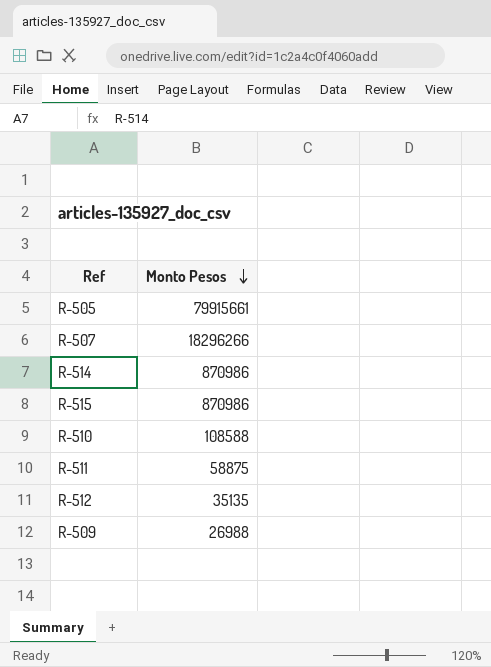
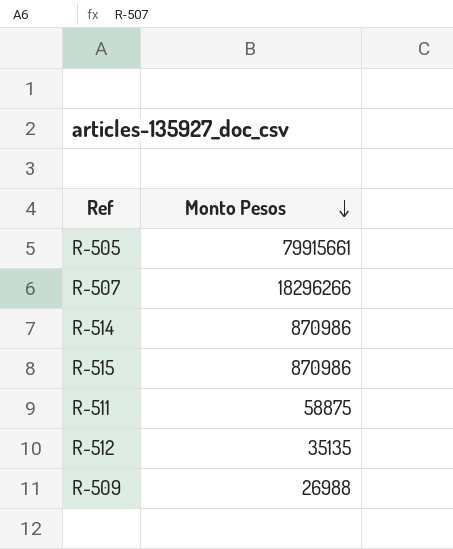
row R-510: 108588 -> none

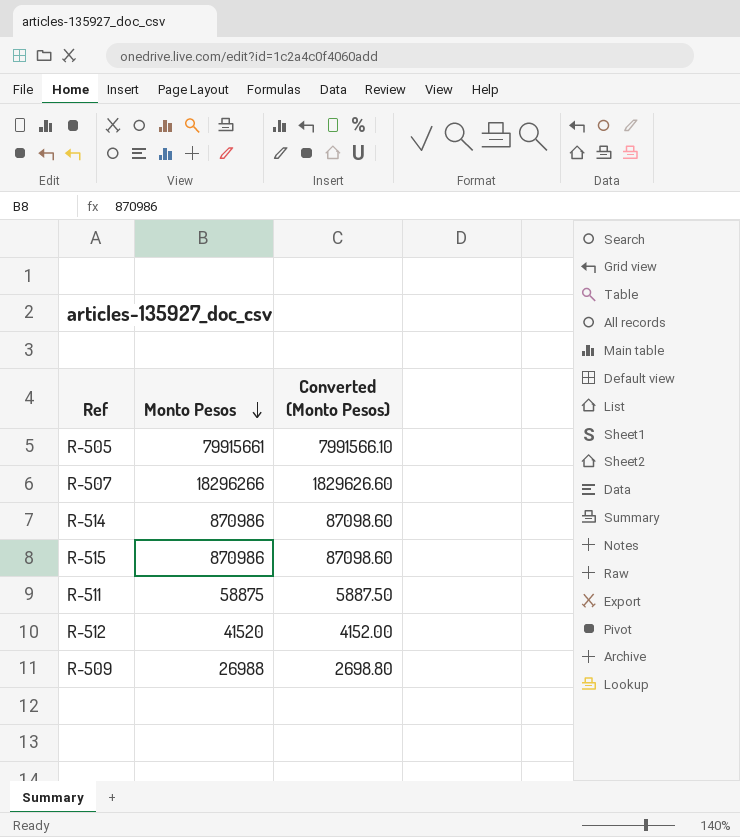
column Converted (Monto Pesos) | formula: none -> [Monto Pesos] * 0.1
R-512 | Monto Pesos: 35135 -> 41520

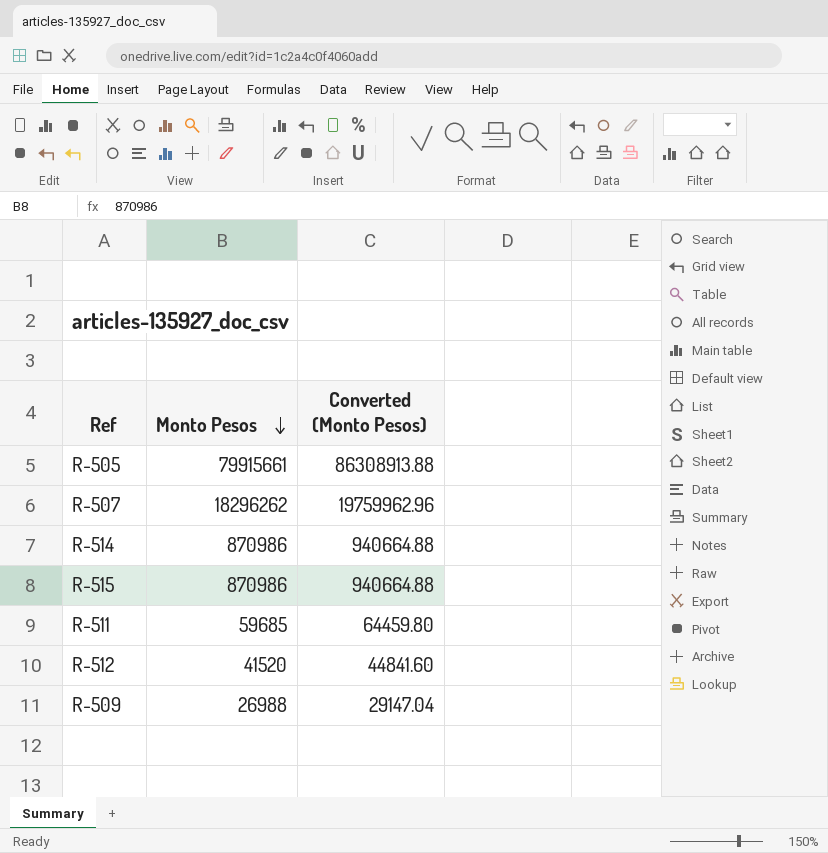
column Converted (Monto Pesos) | formula: [Monto Pesos] * 0.1 -> [Monto Pesos] * 1.08
R-507 | Monto Pesos: 18296266 -> 18296262
R-511 | Monto Pesos: 58875 -> 59685

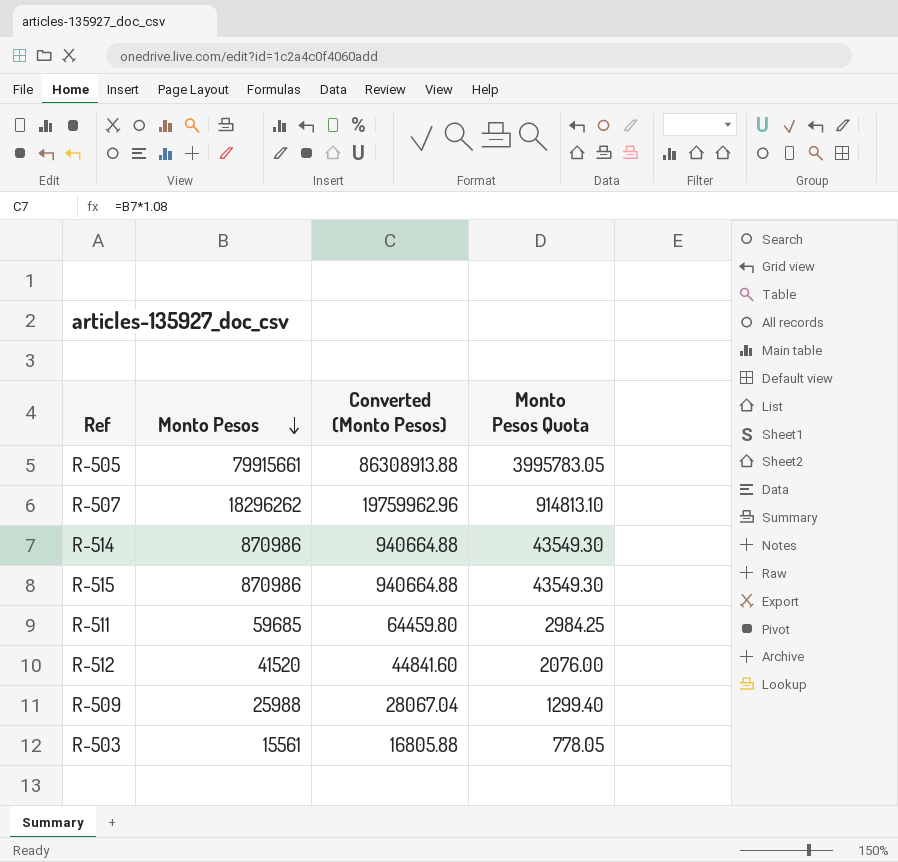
column Monto Pesos Quota | formula: none -> [Monto Pesos] * 0.05
R-509 | Monto Pesos: 26988 -> 25988
R-509 | Converted (Monto Pesos): 29147.04 -> 28067.04
row R-503: none -> 15561 | 16805.88 | 778.05

